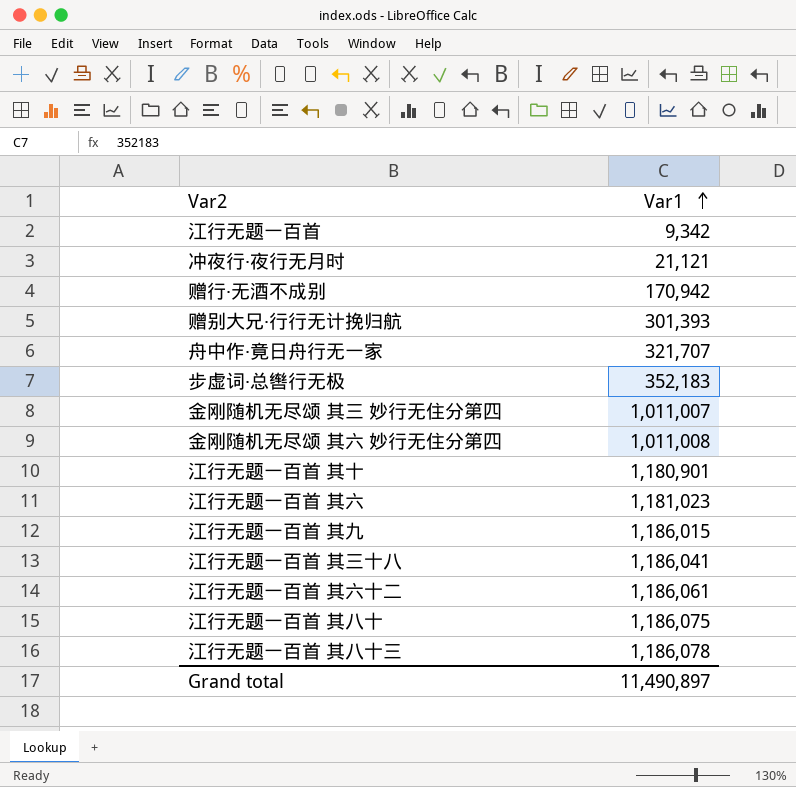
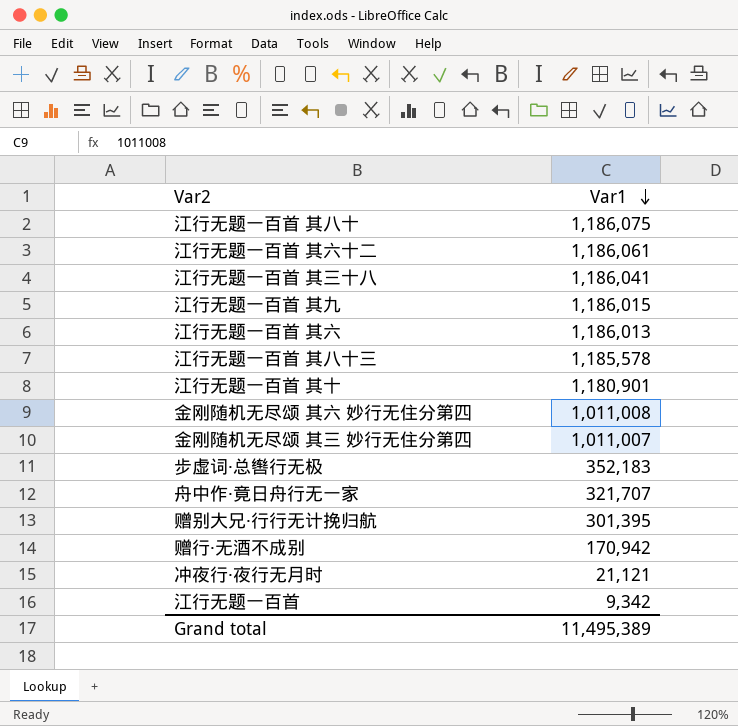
row order: Var1 ascending -> Var1 descending
江行无题一百首 其六 | Var1: 1,181,023 -> 1,186,013
江行无题一百首 其八十三 | Var1: 1,186,078 -> 1,185,578
赠别大兄·行行无计挽归航 | Var1: 301,393 -> 301,395
Grand total | Var1: 11,490,897 -> 11,495,389

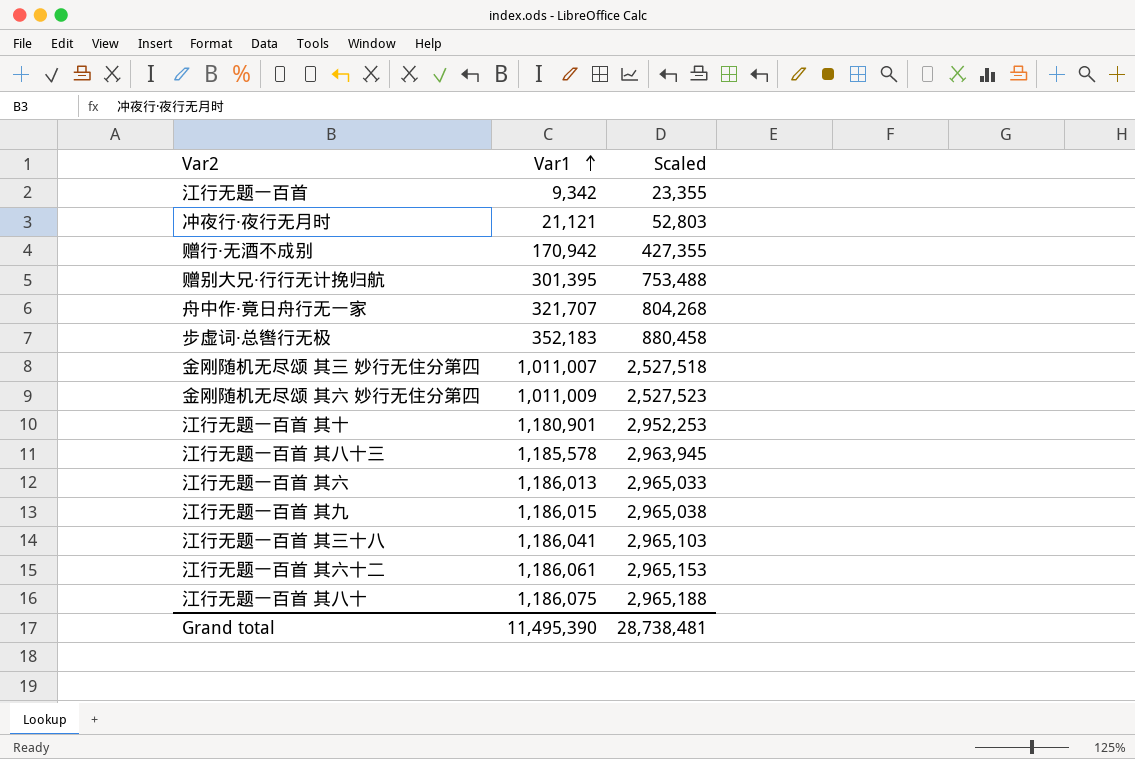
row order: Var1 descending -> Var1 ascending
column Scaled | formula: none -> [Var1] * 2.5
金刚随机无尽颂 其六 妙行无住分第四 | Var1: 1,011,008 -> 1,011,009
Grand total | Var1: 11,495,389 -> 11,495,390

